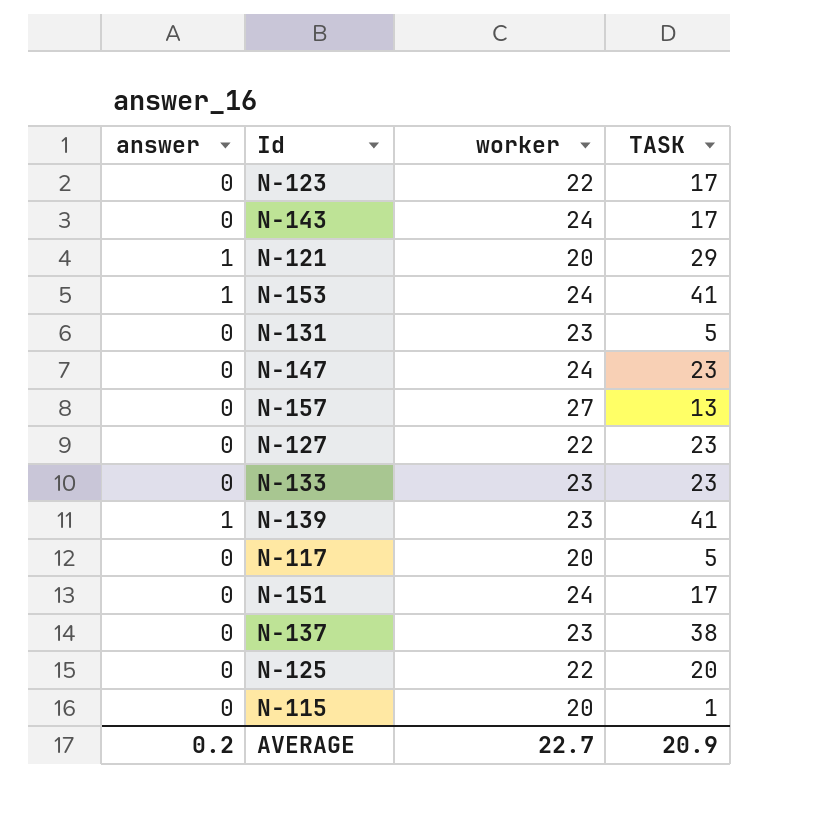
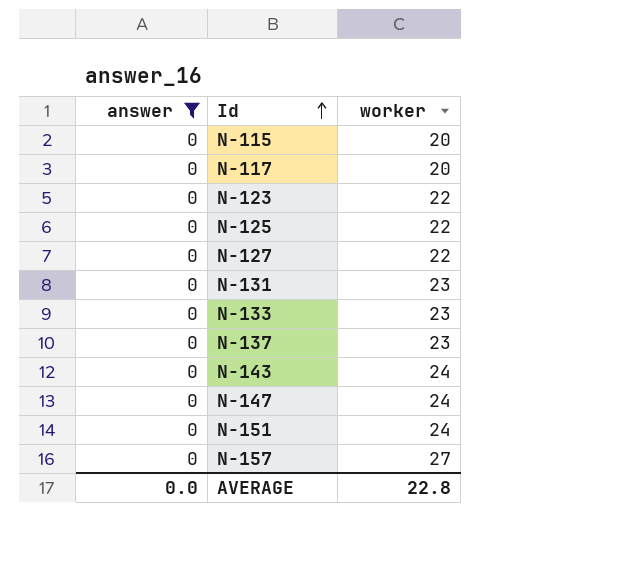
filter: none -> answer = 0
row order: none -> Id ascending
column TASK | position: 4 -> none
AVERAGE | answer: 0.2 -> 0.0
AVERAGE | worker: 22.7 -> 22.8

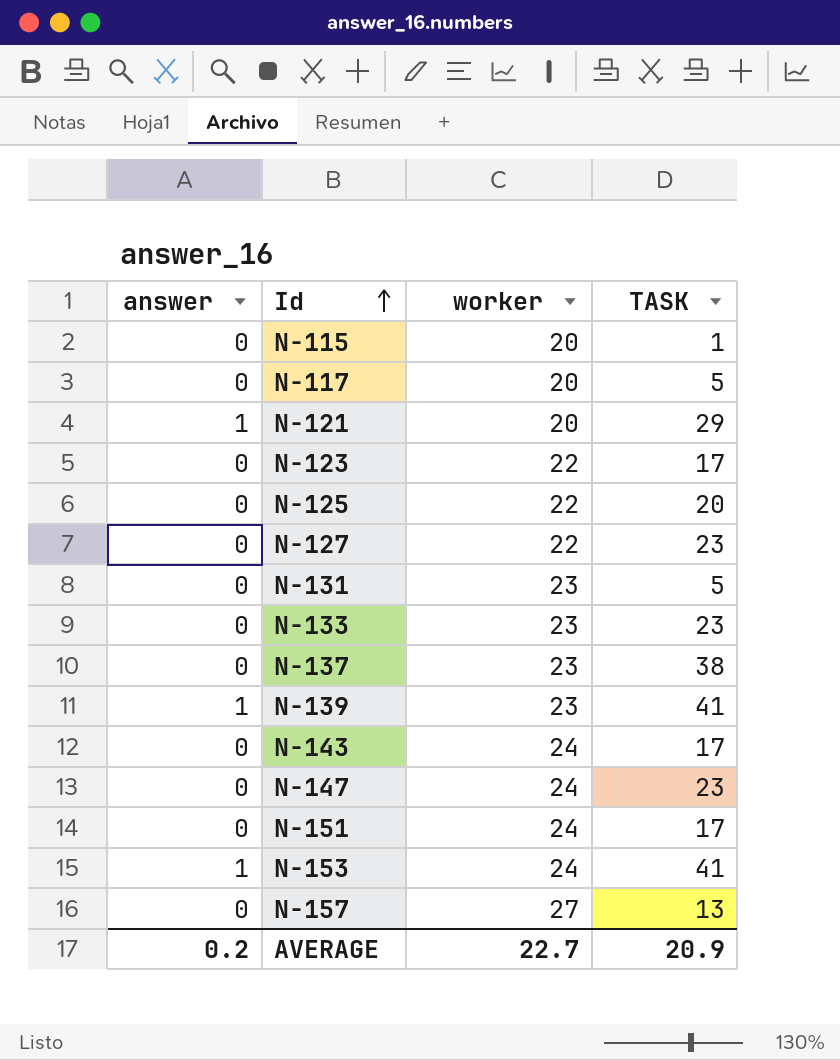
filter: answer = 0 -> none
column TASK | position: none -> 4
AVERAGE | answer: 0.0 -> 0.2
AVERAGE | worker: 22.8 -> 22.7

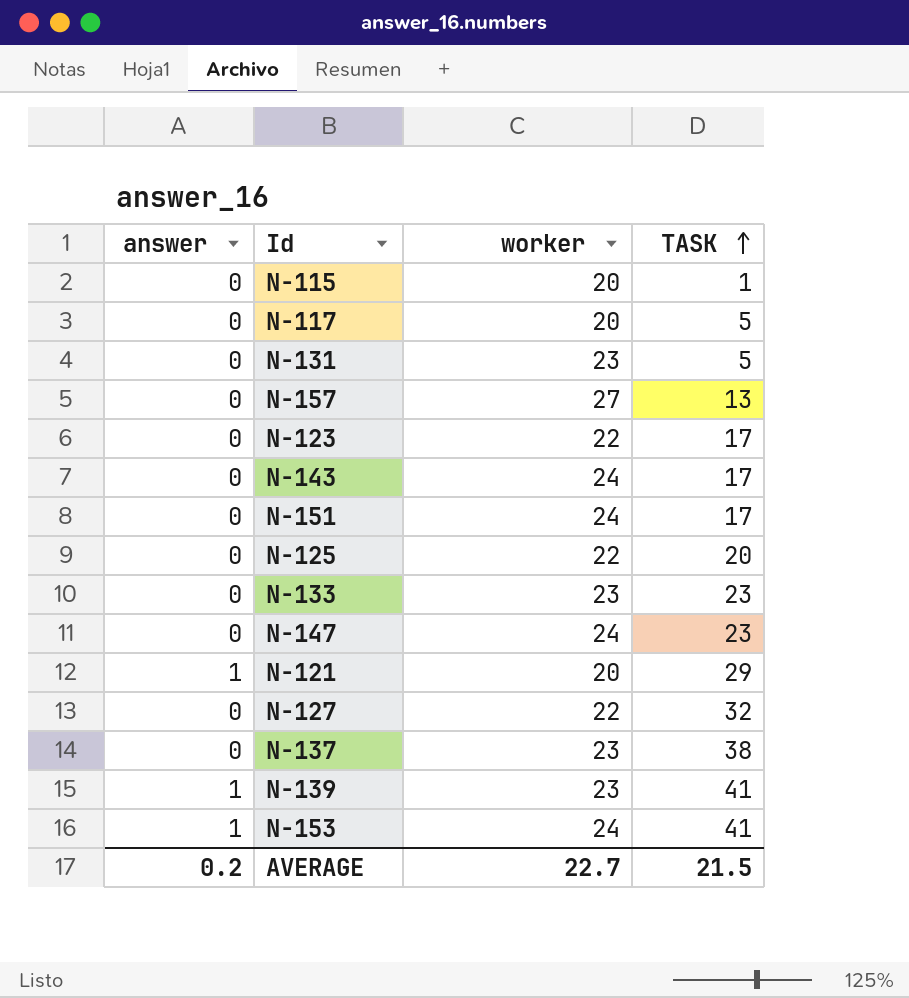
row order: Id ascending -> TASK ascending
N-127 | TASK: 23 -> 32
AVERAGE | TASK: 20.9 -> 21.5

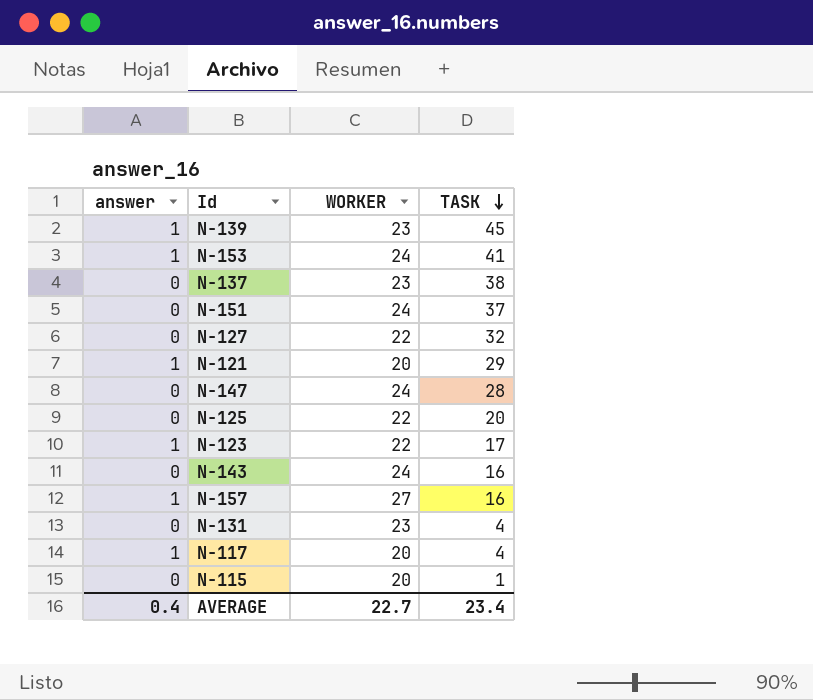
row order: TASK ascending -> TASK descending
column name: worker -> WORKER
row N-133: 0 | 23 | 23 -> none
N-139 | TASK: 41 -> 45
N-151 | TASK: 17 -> 37
N-147 | TASK: 23 -> 28
N-123 | answer: 0 -> 1
N-143 | TASK: 17 -> 16
N-157 | answer: 0 -> 1
N-157 | TASK: 13 -> 16
N-131 | TASK: 5 -> 4
N-117 | answer: 0 -> 1
N-117 | TASK: 5 -> 4
AVERAGE | answer: 0.2 -> 0.4
AVERAGE | TASK: 21.5 -> 23.4

